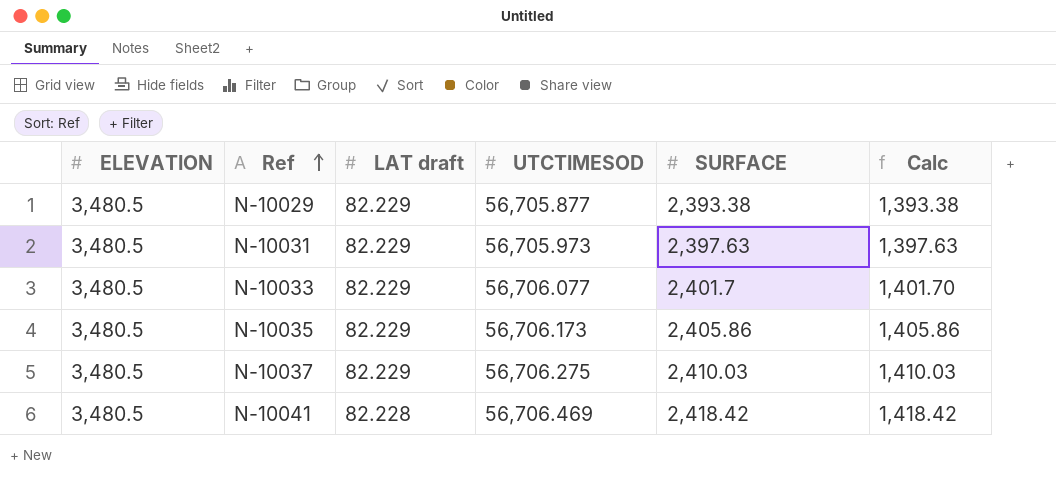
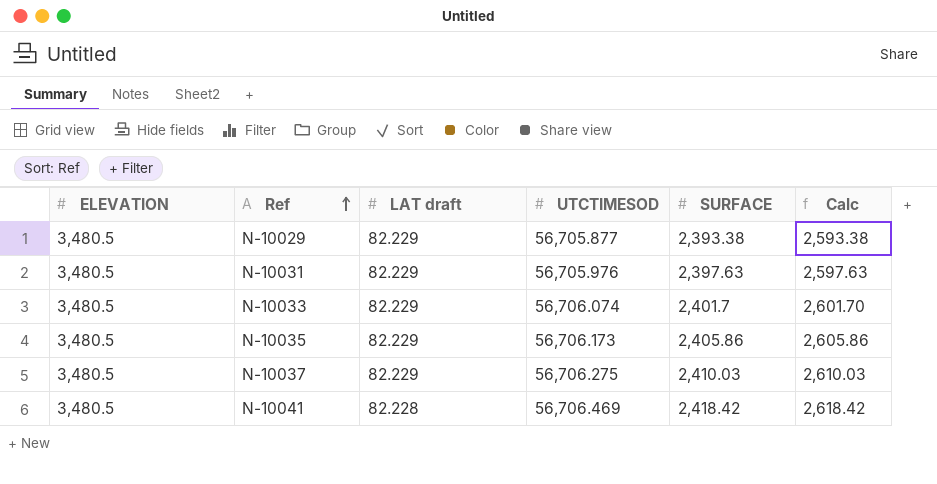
column Calc | formula: [SURFACE] - 1000 -> [SURFACE] + 200
N-10031 | UTCTIMESOD: 56,705.973 -> 56,705.976
N-10033 | UTCTIMESOD: 56,706.077 -> 56,706.074

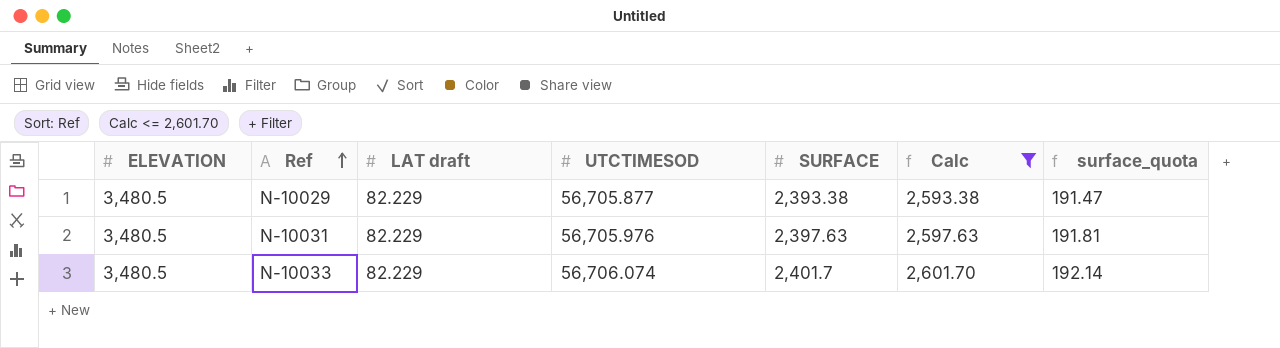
filter: none -> Calc <= 2,601.70
column surface_quota | formula: none -> [SURFACE] * 0.08

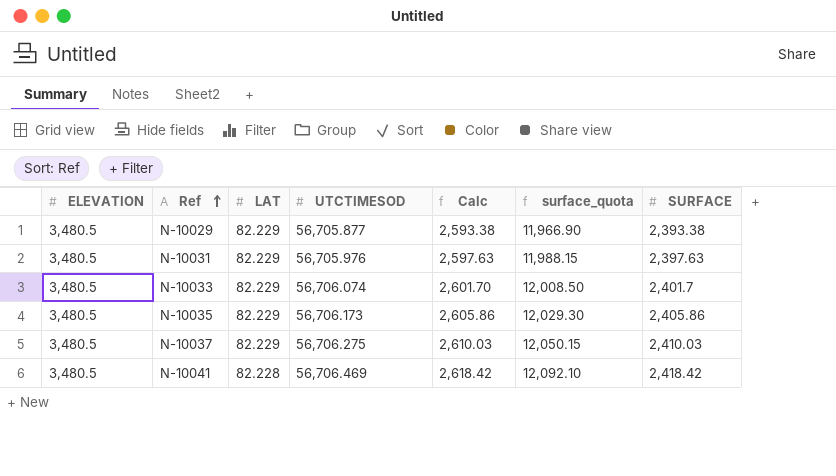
filter: Calc <= 2,601.70 -> none
column name: LAT draft -> LAT
column surface_quota | formula: [SURFACE] * 0.08 -> [SURFACE] * 5
column SURFACE | position: 5 -> 7

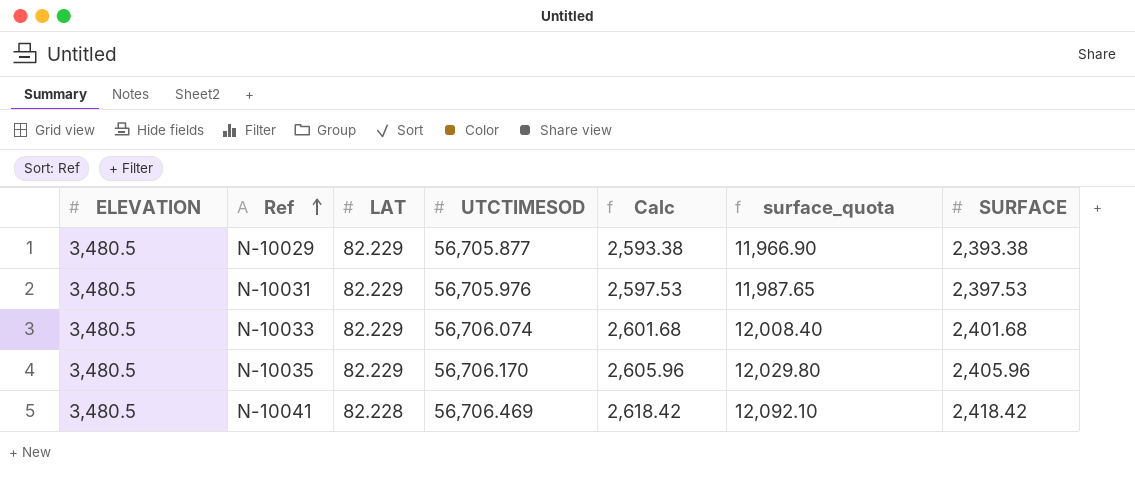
row N-10037: 3,480.5 | 82.229 | 56,706.275 | 2,610.03 | 12,050.15 | 2,410.03 -> none
N-10031 | Calc: 2,597.63 -> 2,597.53
N-10031 | surface_quota: 11,988.15 -> 11,987.65
N-10031 | SURFACE: 2,397.63 -> 2,397.53
N-10033 | Calc: 2,601.70 -> 2,601.68
N-10033 | surface_quota: 12,008.50 -> 12,008.40
N-10033 | SURFACE: 2,401.7 -> 2,401.68
N-10035 | UTCTIMESOD: 56,706.173 -> 56,706.170
N-10035 | Calc: 2,605.86 -> 2,605.96
N-10035 | surface_quota: 12,029.30 -> 12,029.80
N-10035 | SURFACE: 2,405.86 -> 2,405.96

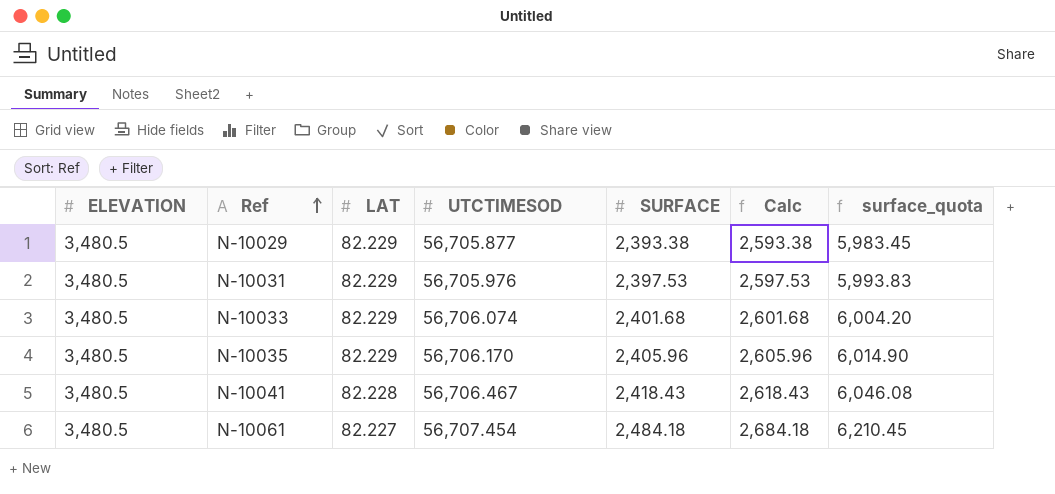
column SURFACE | position: 7 -> 5
column surface_quota | formula: [SURFACE] * 5 -> [SURFACE] * 2.5
N-10041 | UTCTIMESOD: 56,706.469 -> 56,706.467
N-10041 | SURFACE: 2,418.42 -> 2,418.43
N-10041 | Calc: 2,618.42 -> 2,618.43
row N-10061: none -> 3,480.5 | 82.227 | 56,707.454 | 2,484.18 | 2,684.18 | 6,210.45

